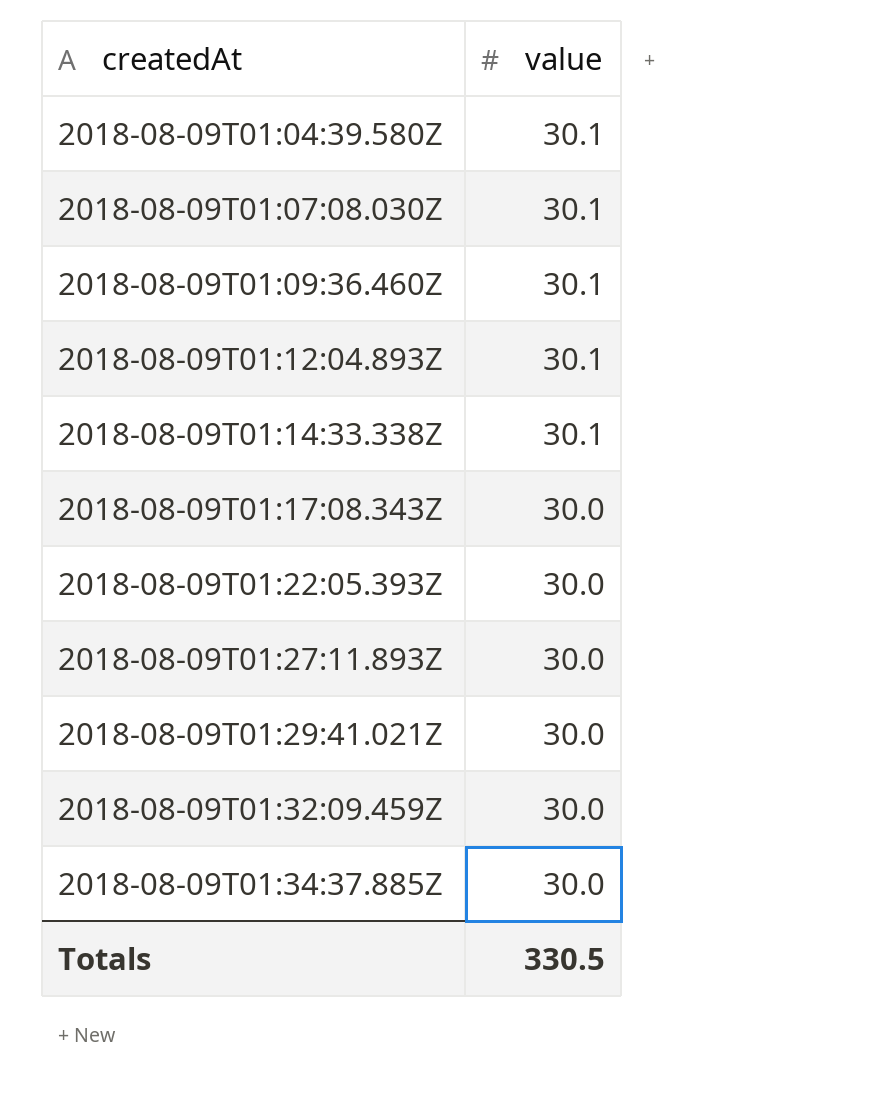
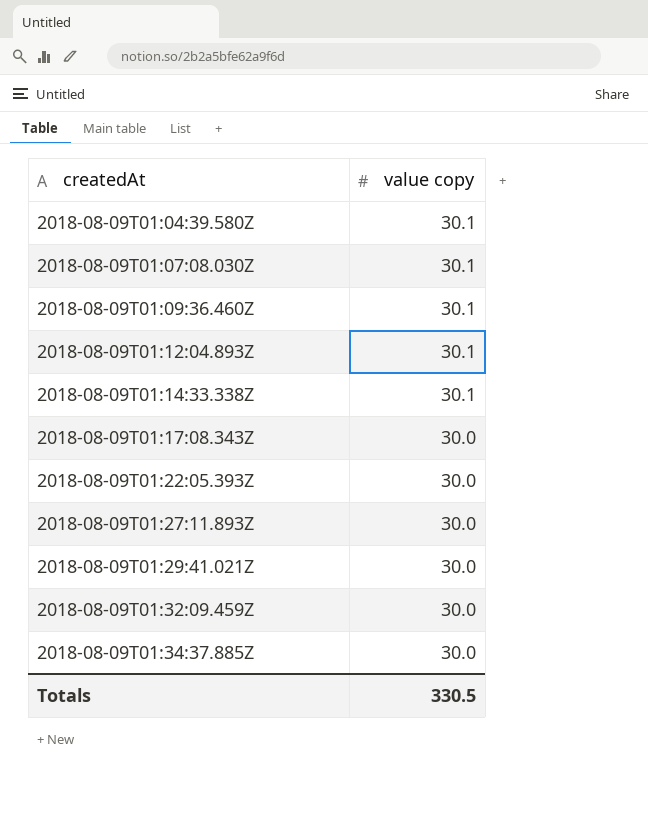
column name: value -> value copy

